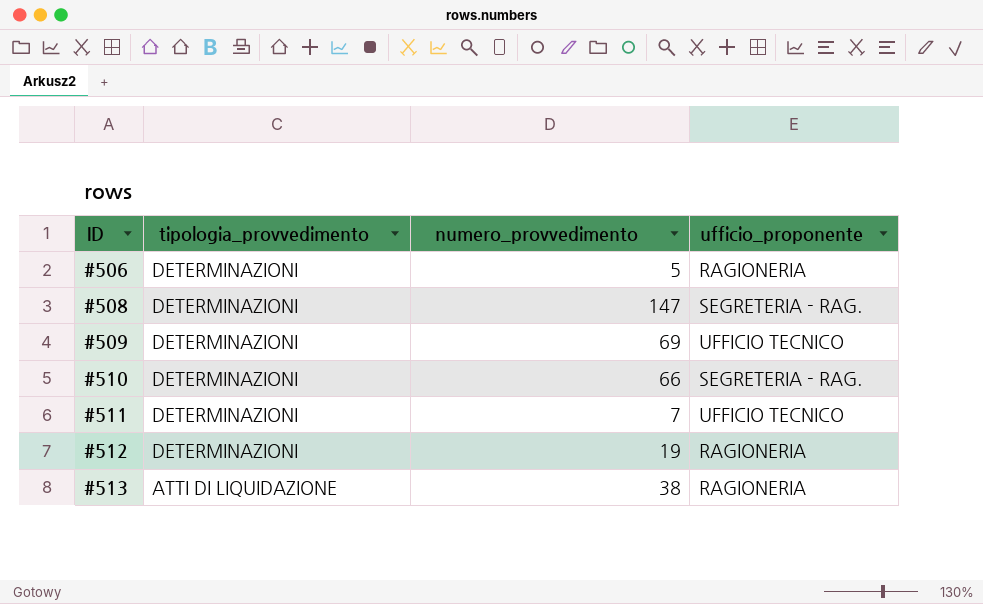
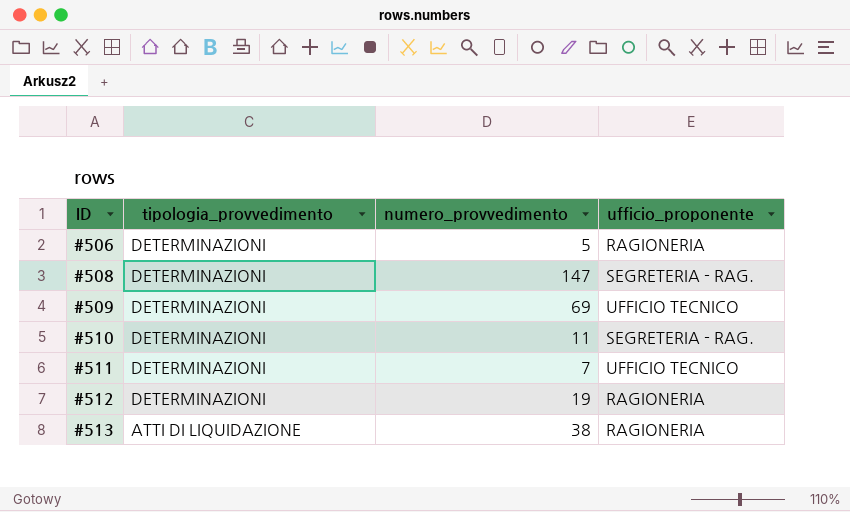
#510 | numero_provvedimento: 66 -> 11

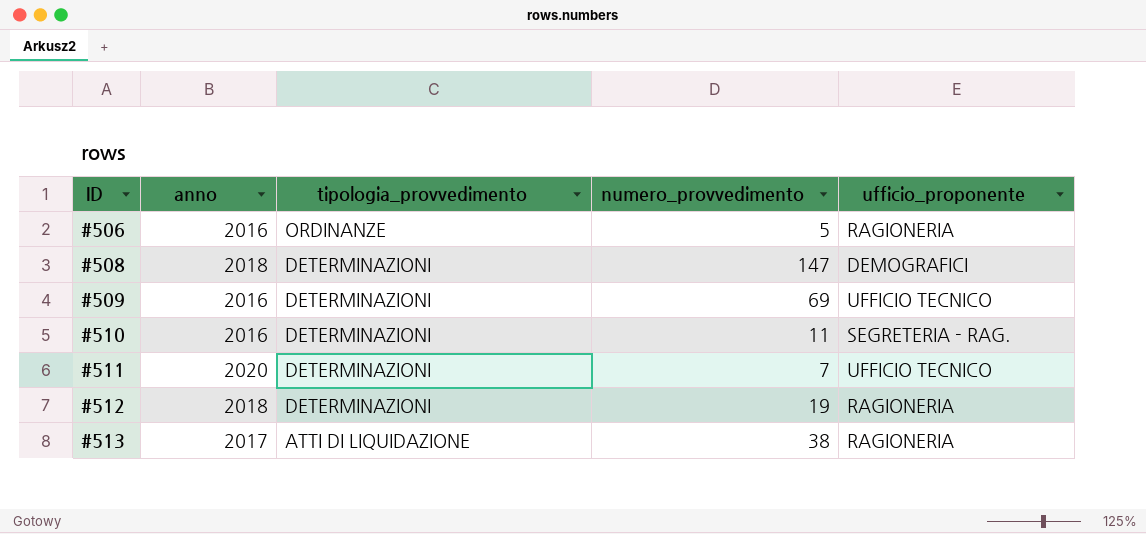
column anno | position: none -> 2
#506 | tipologia_provvedimento: DETERMINAZIONI -> ORDINANZE
#508 | ufficio_proponente: SEGRETERIA - RAG. -> DEMOGRAFICI

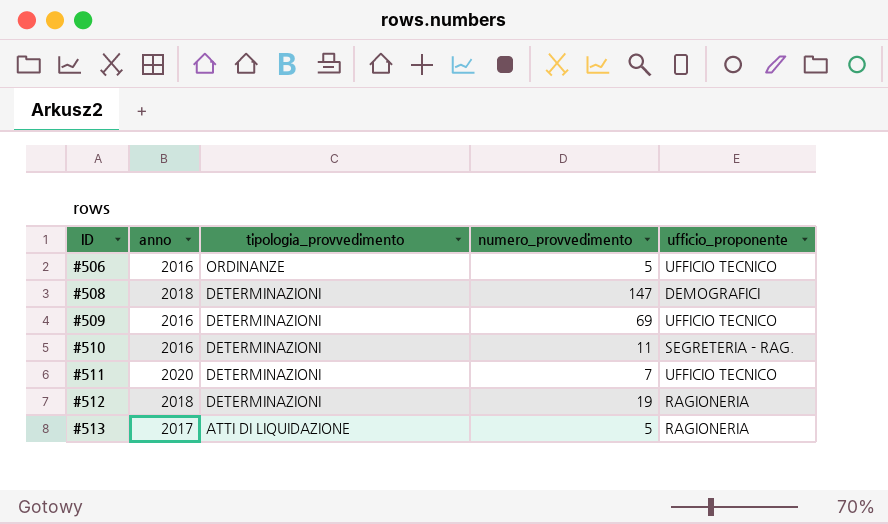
#506 | ufficio_proponente: RAGIONERIA -> UFFICIO TECNICO
#513 | numero_provvedimento: 38 -> 5

